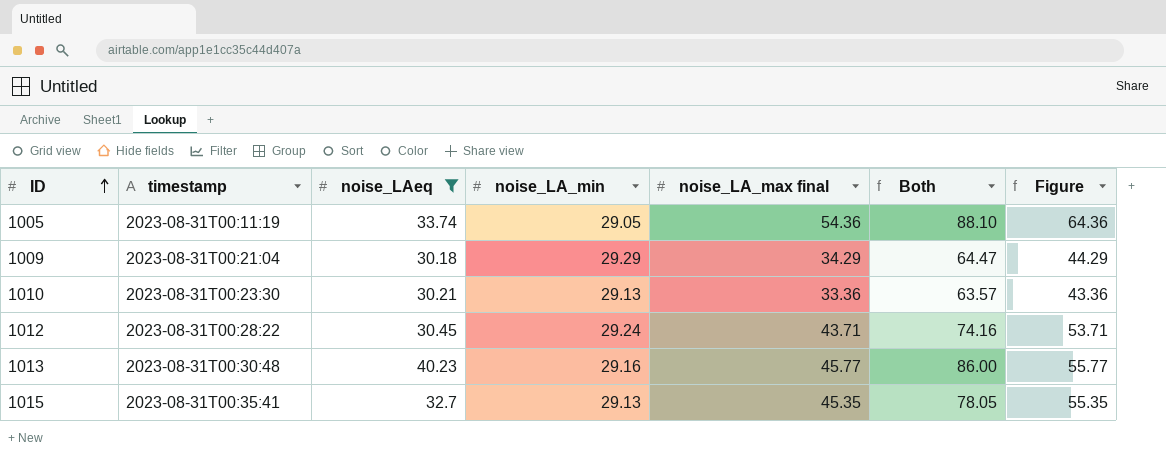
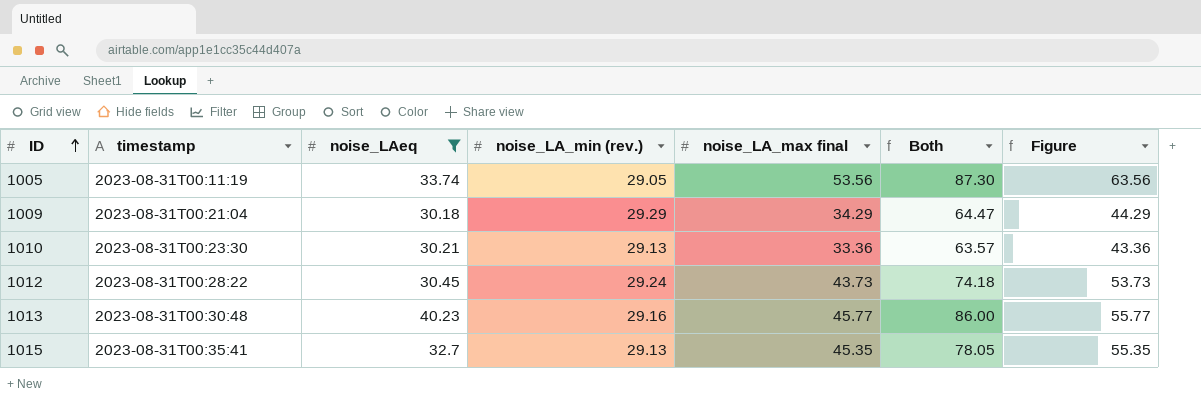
column name: noise_LA_min -> noise_LA_min (rev.)
1005 | noise_LA_max final: 54.36 -> 53.56
1005 | Both: 88.10 -> 87.30
1005 | Figure: 64.36 -> 63.56
1012 | noise_LA_max final: 43.71 -> 43.73
1012 | Both: 74.16 -> 74.18
1012 | Figure: 53.71 -> 53.73

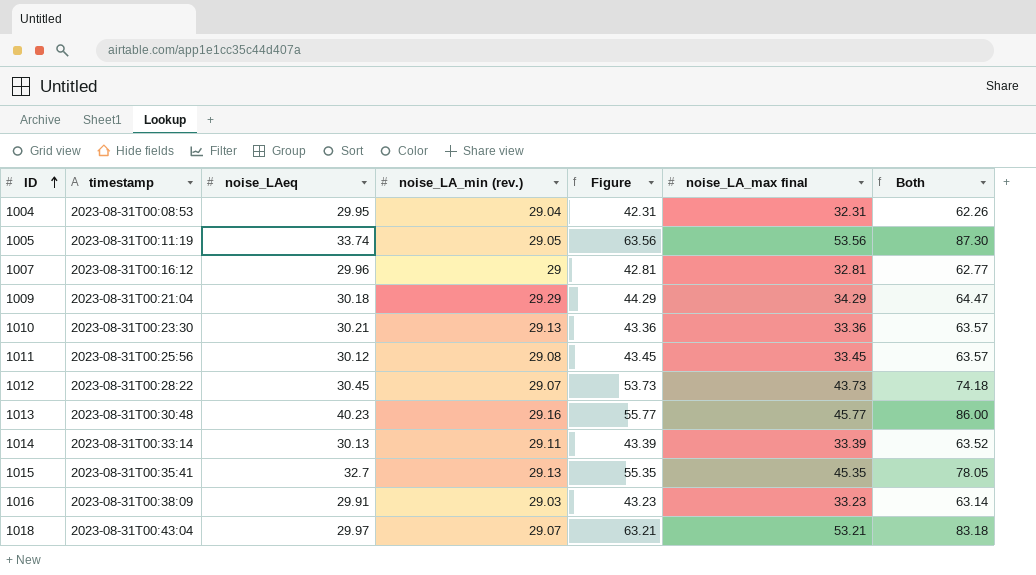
filter: noise_LAeq >= 30.18 -> none
column Figure | position: 7 -> 5
1012 | noise_LA_min (rev.): 29.24 -> 29.07

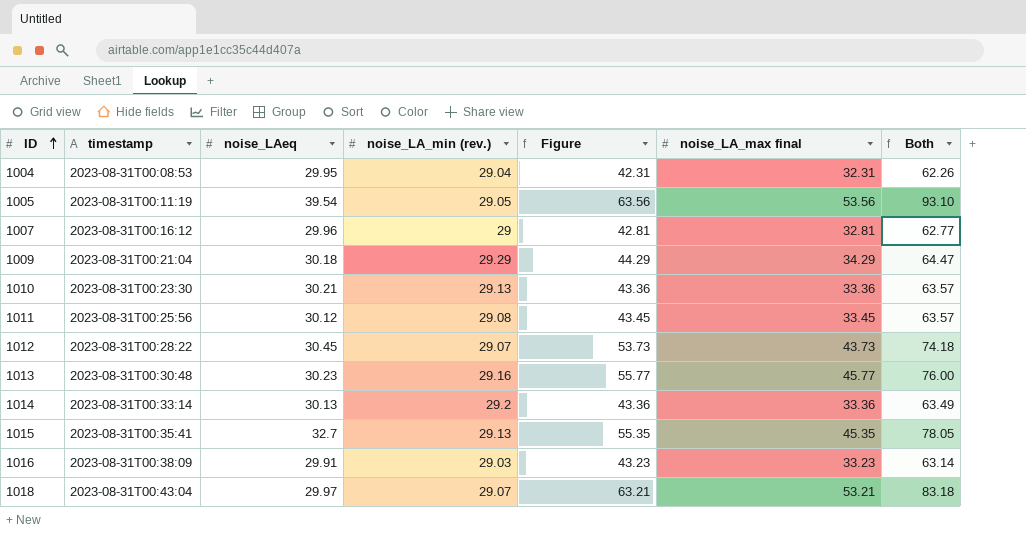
1005 | noise_LAeq: 33.74 -> 39.54
1005 | Both: 87.30 -> 93.10
1013 | noise_LAeq: 40.23 -> 30.23
1013 | Both: 86.00 -> 76.00
1014 | noise_LA_min (rev.): 29.11 -> 29.2
1014 | Figure: 43.39 -> 43.36
1014 | noise_LA_max final: 33.39 -> 33.36
1014 | Both: 63.52 -> 63.49

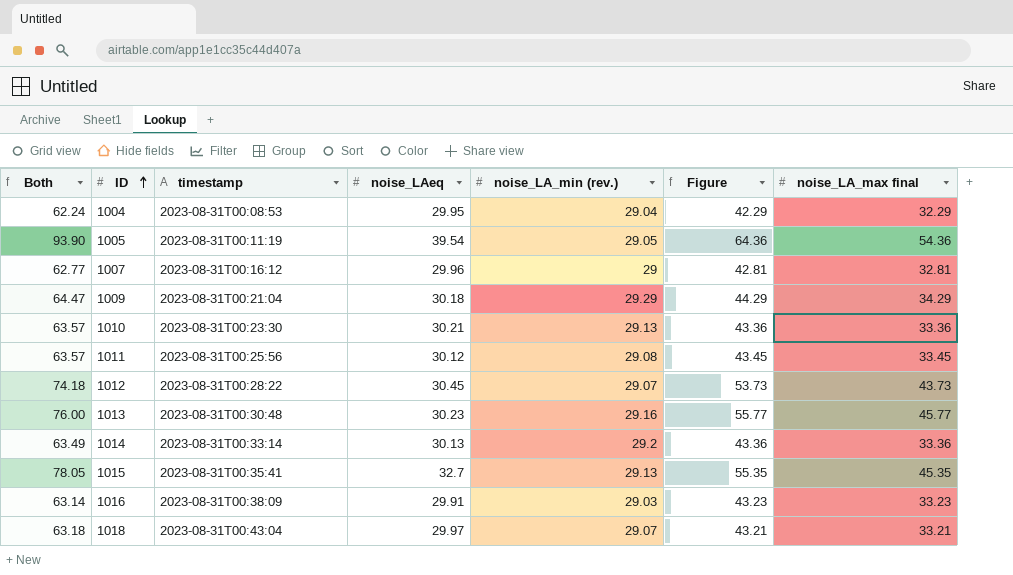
column Both | position: 7 -> 1
1004 | Both: 62.26 -> 62.24
1004 | Figure: 42.31 -> 42.29
1004 | noise_LA_max final: 32.31 -> 32.29
1005 | Both: 93.10 -> 93.90
1005 | Figure: 63.56 -> 64.36
1005 | noise_LA_max final: 53.56 -> 54.36
1018 | Both: 83.18 -> 63.18
1018 | Figure: 63.21 -> 43.21
1018 | noise_LA_max final: 53.21 -> 33.21

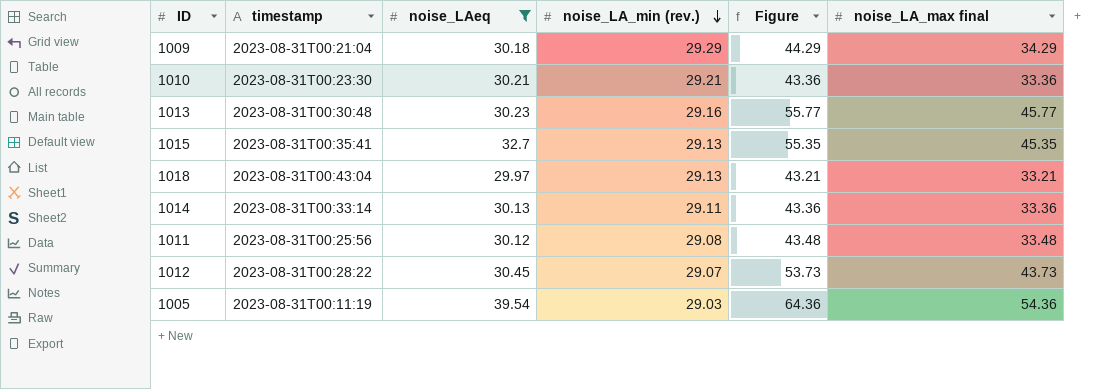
filter: none -> noise_LAeq >= 29.97
row order: ID ascending -> noise_LA_min (rev.) descending
column Both | formula: [noise_LAeq] + [noise_LA_max final] -> none
1010 | noise_LA_min (rev.): 29.13 -> 29.21
1018 | noise_LA_min (rev.): 29.07 -> 29.13
1014 | noise_LA_min (rev.): 29.2 -> 29.11
1011 | Figure: 43.45 -> 43.48
1011 | noise_LA_max final: 33.45 -> 33.48
1005 | noise_LA_min (rev.): 29.05 -> 29.03

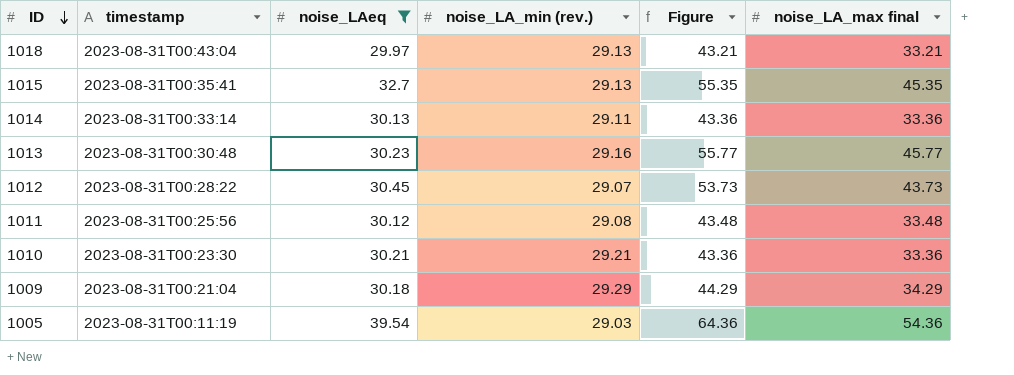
row order: noise_LA_min (rev.) descending -> ID descending

